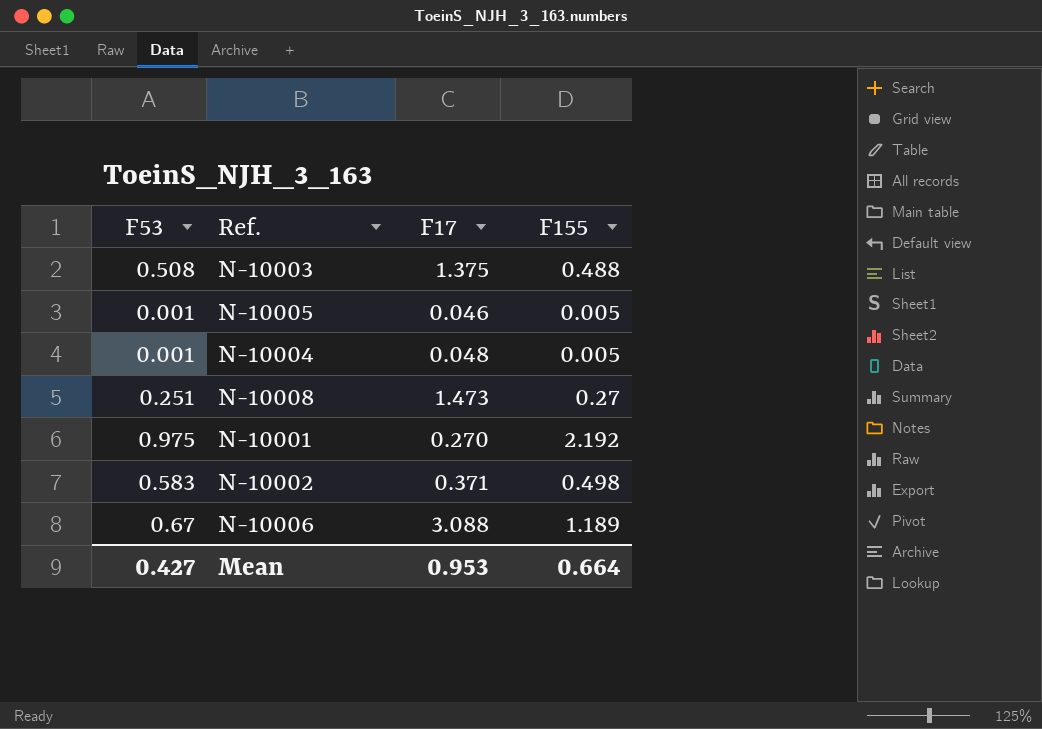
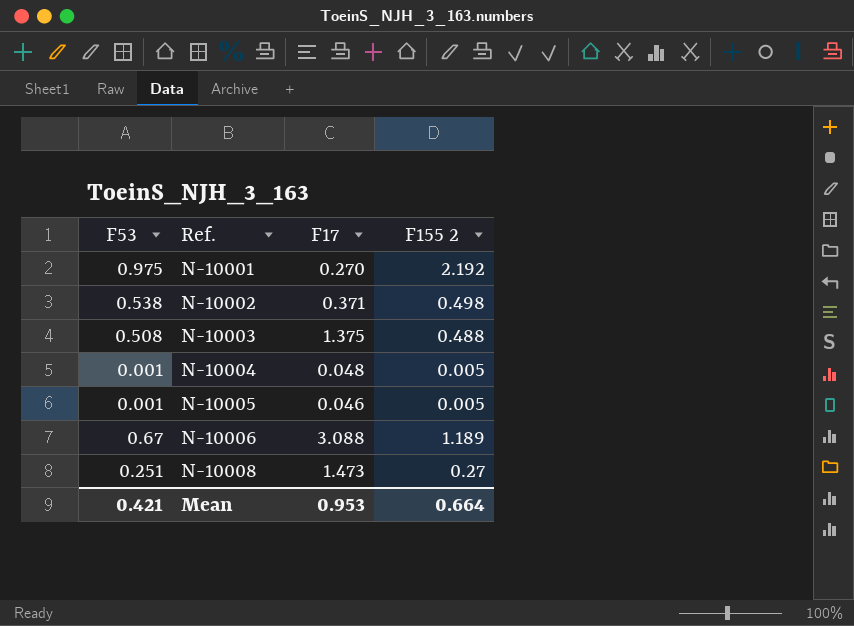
row order: none -> Ref. ascending
column name: F155 -> F155 2
N-10002 | F53: 0.583 -> 0.538
Mean | F53: 0.427 -> 0.421

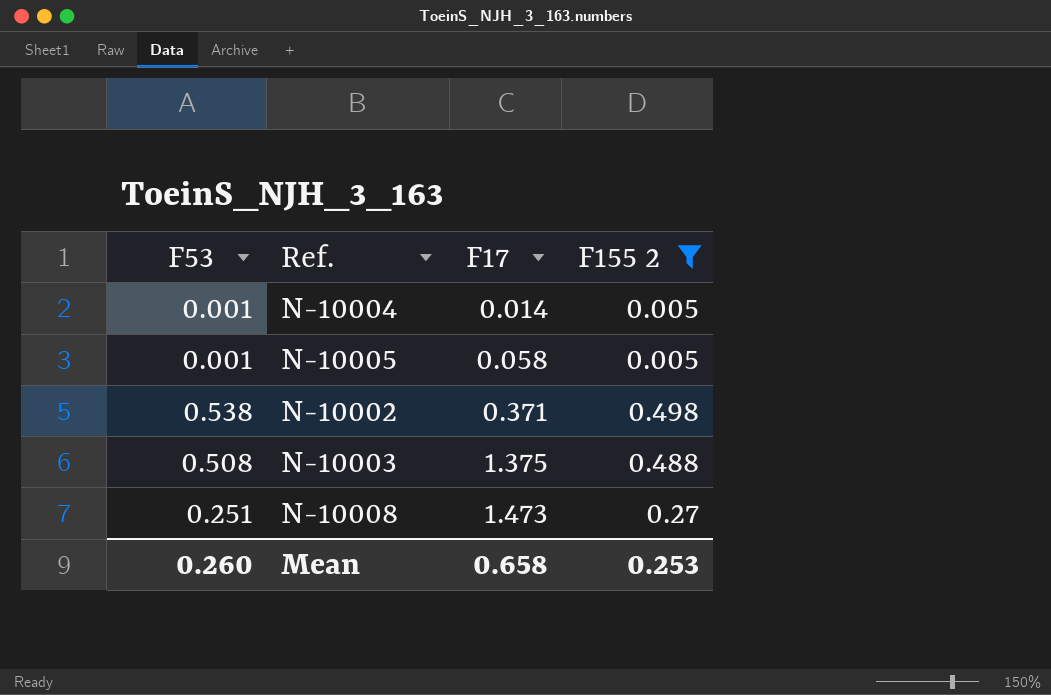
filter: none -> F155 2 <= 0.498
row order: Ref. ascending -> F17 ascending
N-10004 | F17: 0.048 -> 0.014
N-10005 | F17: 0.046 -> 0.058
Mean | F53: 0.421 -> 0.260
Mean | F17: 0.953 -> 0.658
Mean | F155 2: 0.664 -> 0.253

